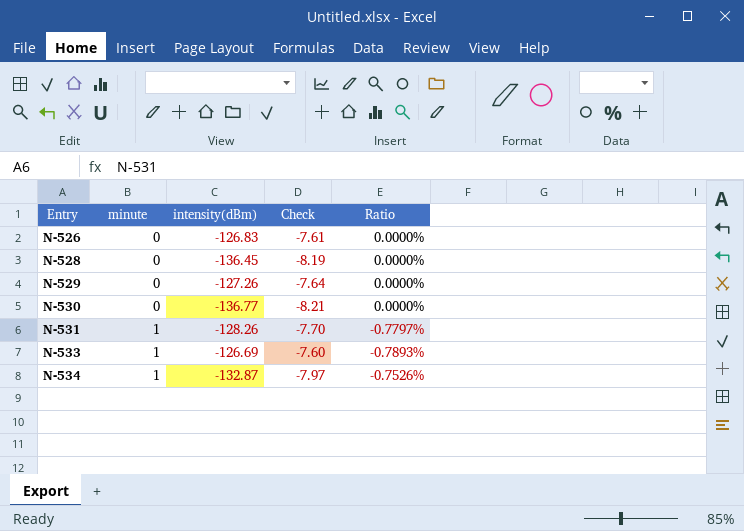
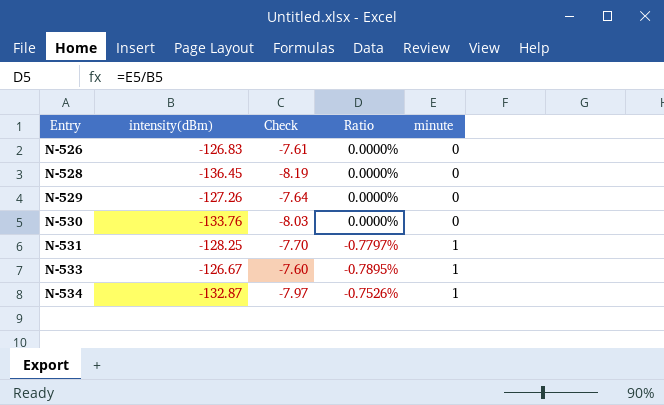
column minute | position: 2 -> 5
N-530 | intensity(dBm): -136.77 -> -133.76
N-530 | Check: -8.21 -> -8.03
N-531 | intensity(dBm): -128.26 -> -128.25
N-533 | intensity(dBm): -126.69 -> -126.67
N-533 | Ratio: -0.7893% -> -0.7895%

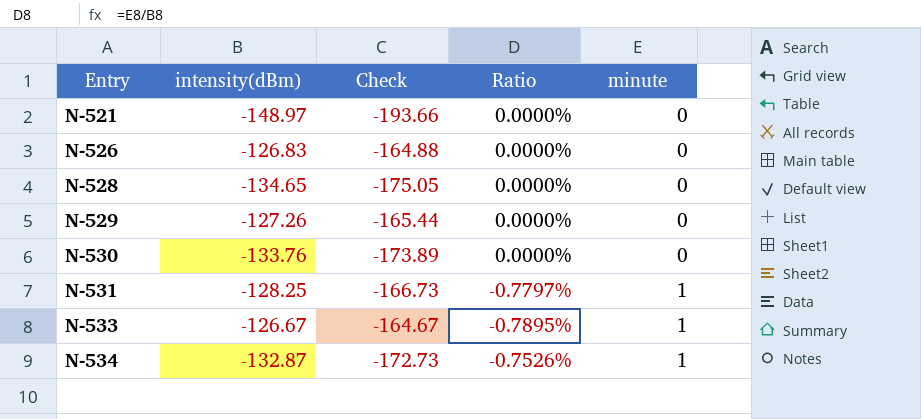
column Check | formula: [intensity(dBm)] * 0.06 -> [intensity(dBm)] * 1.3
row N-521: none -> -148.97 | -193.66 | 0.0000% | 0
N-528 | intensity(dBm): -136.45 -> -134.65

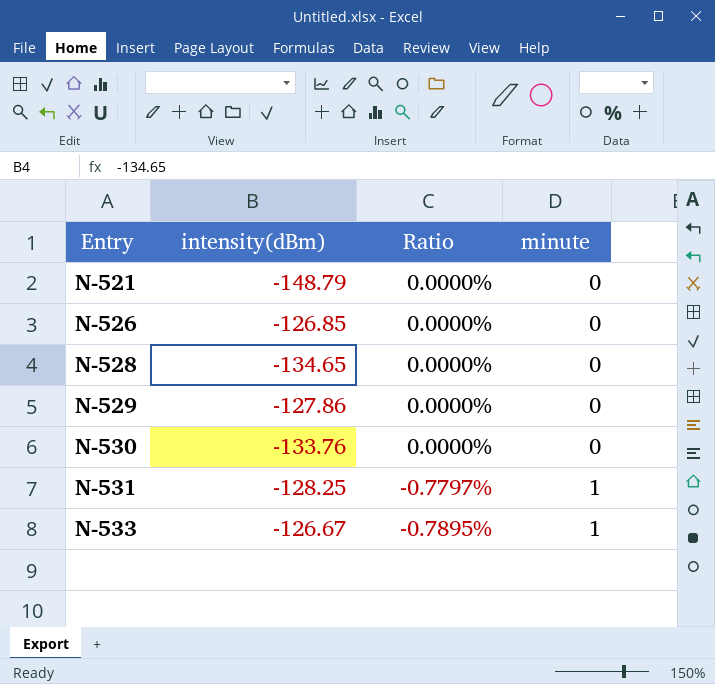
column Check | formula: [intensity(dBm)] * 1.3 -> none
row N-534: -132.87 | -172.73 | -0.7526% | 1 -> none
N-521 | intensity(dBm): -148.97 -> -148.79
N-526 | intensity(dBm): -126.83 -> -126.85
N-529 | intensity(dBm): -127.26 -> -127.86

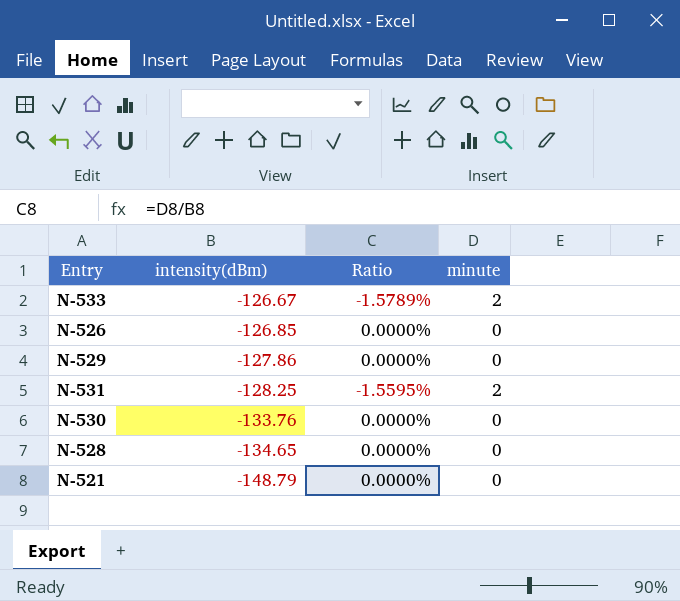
row order: Entry ascending -> intensity(dBm) descending
N-533 | Ratio: -0.7895% -> -1.5789%
N-533 | minute: 1 -> 2
N-531 | Ratio: -0.7797% -> -1.5595%
N-531 | minute: 1 -> 2

